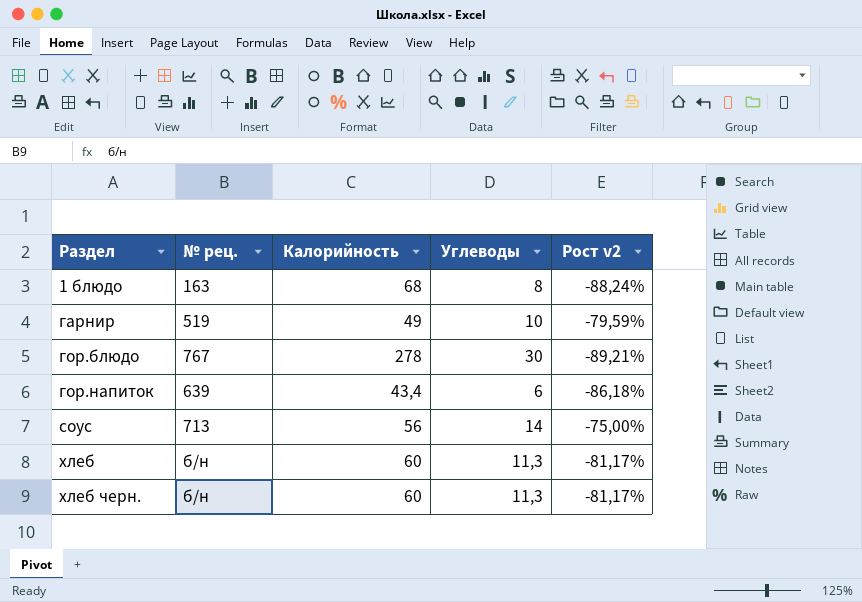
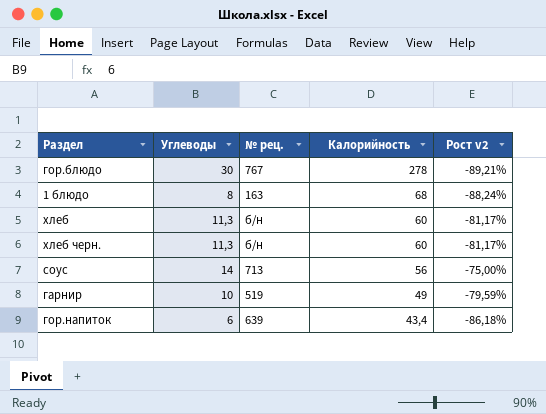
row order: Раздел ascending -> Калорийность descending
column Углеводы | position: 4 -> 2

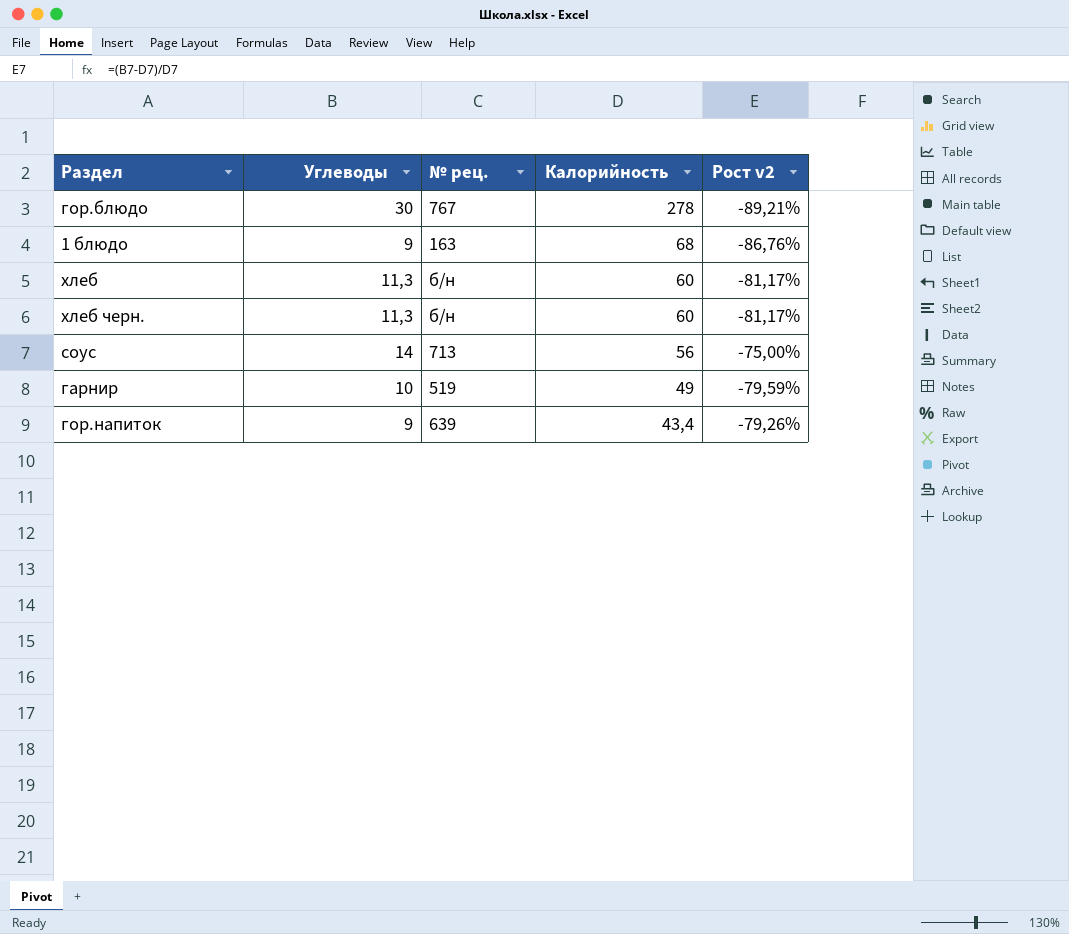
1 блюдо | Углеводы: 8 -> 9
1 блюдо | Рост v2: -88,24% -> -86,76%
гор.напиток | Углеводы: 6 -> 9
гор.напиток | Рост v2: -86,18% -> -79,26%

